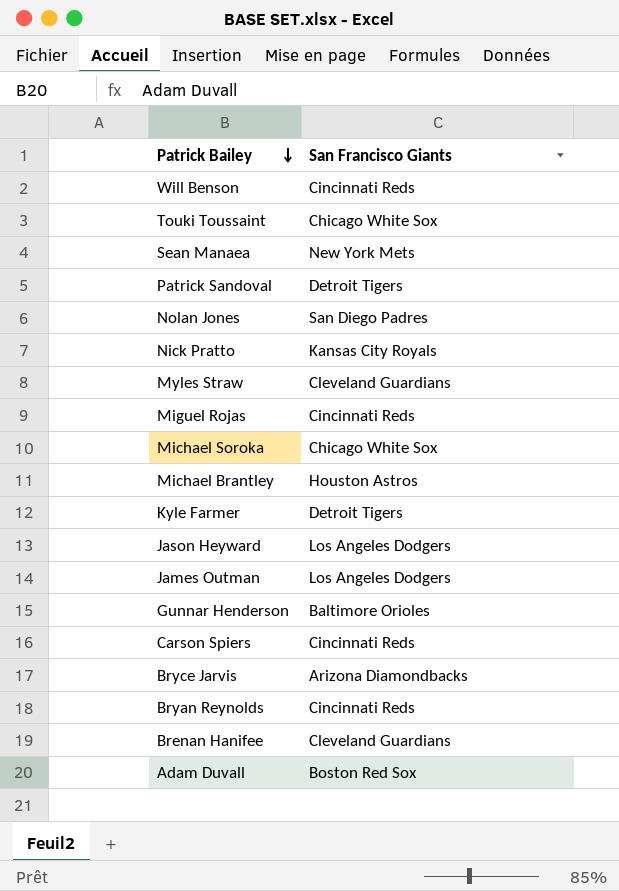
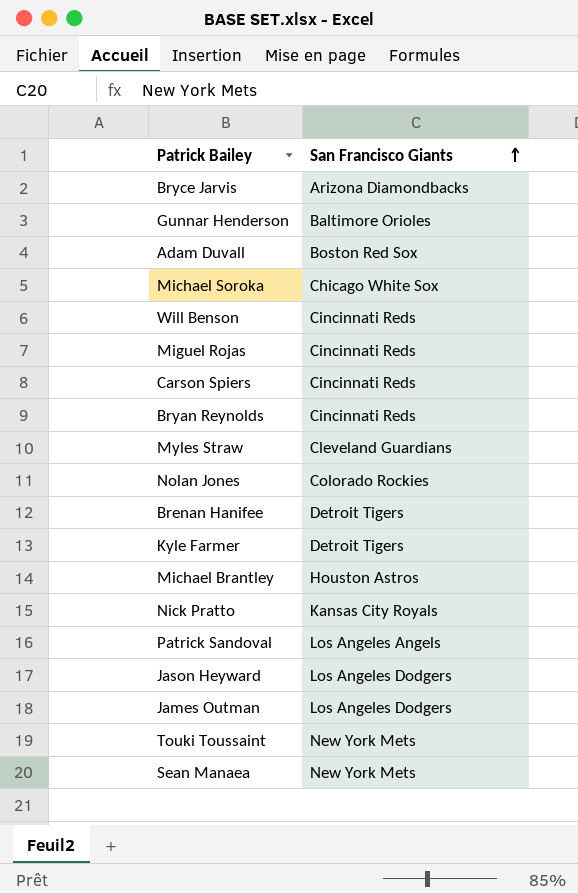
row order: Patrick Bailey descending -> San Francisco Giants ascending
Nolan Jones | San Francisco Giants: San Diego Padres -> Colorado Rockies
Brenan Hanifee | San Francisco Giants: Cleveland Guardians -> Detroit Tigers
Patrick Sandoval | San Francisco Giants: Detroit Tigers -> Los Angeles Angels
Touki Toussaint | San Francisco Giants: Chicago White Sox -> New York Mets

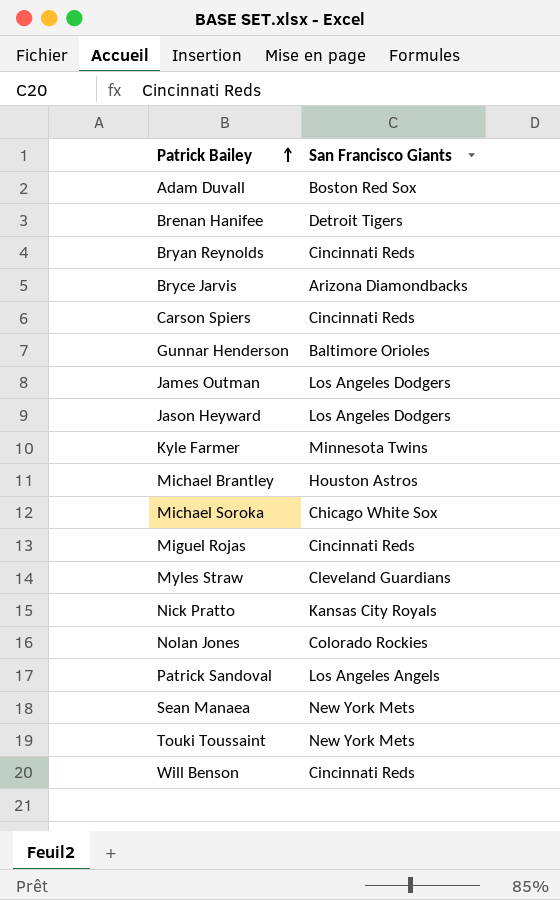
row order: San Francisco Giants ascending -> Patrick Bailey ascending
Kyle Farmer | San Francisco Giants: Detroit Tigers -> Minnesota Twins

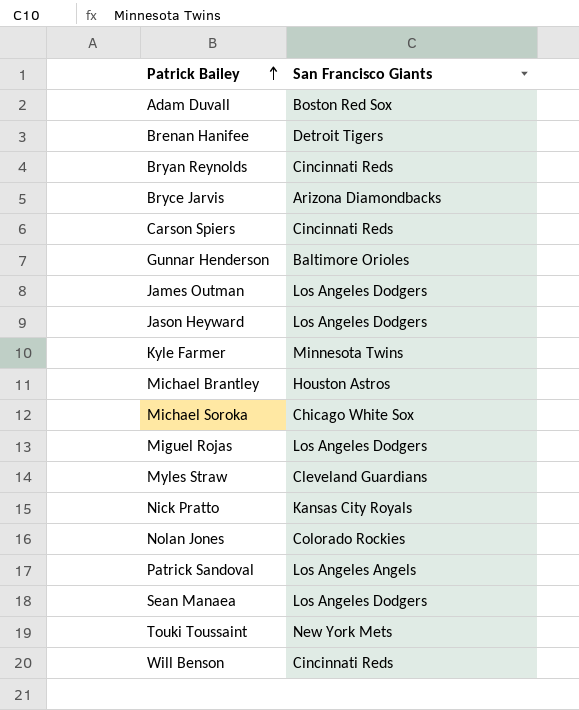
Miguel Rojas | San Francisco Giants: Cincinnati Reds -> Los Angeles Dodgers
Sean Manaea | San Francisco Giants: New York Mets -> Los Angeles Dodgers

